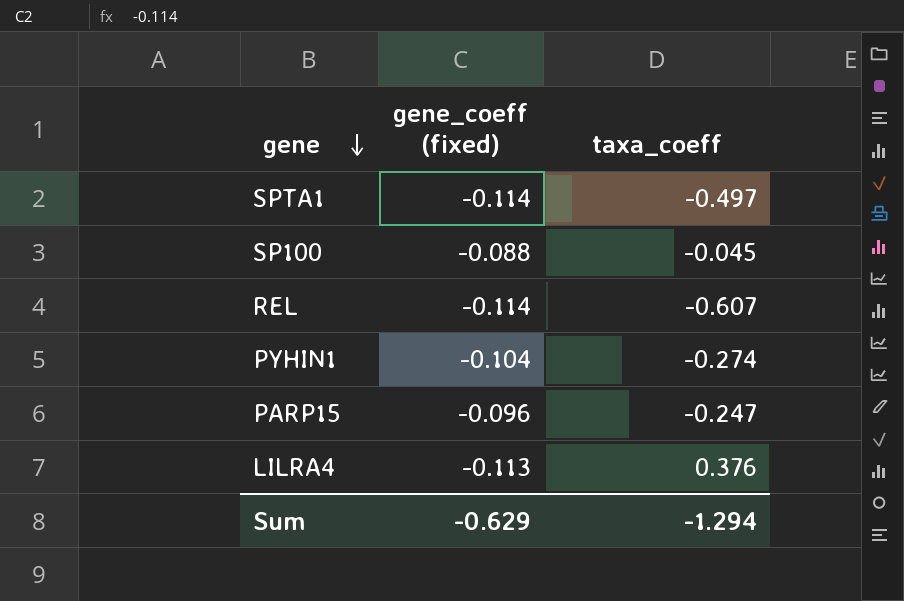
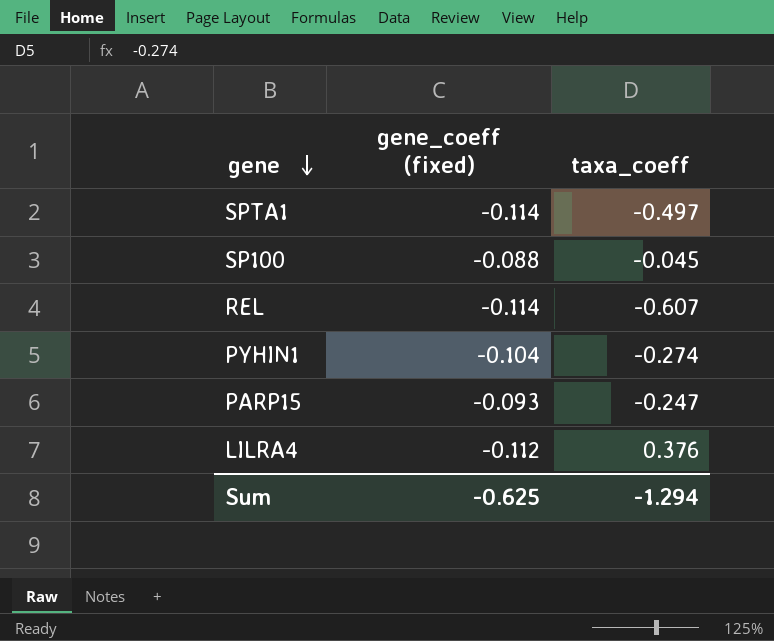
PARP15 | gene_coeff (fixed): -0.096 -> -0.093
LILRA4 | gene_coeff (fixed): -0.113 -> -0.112
Sum | gene_coeff (fixed): -0.629 -> -0.625

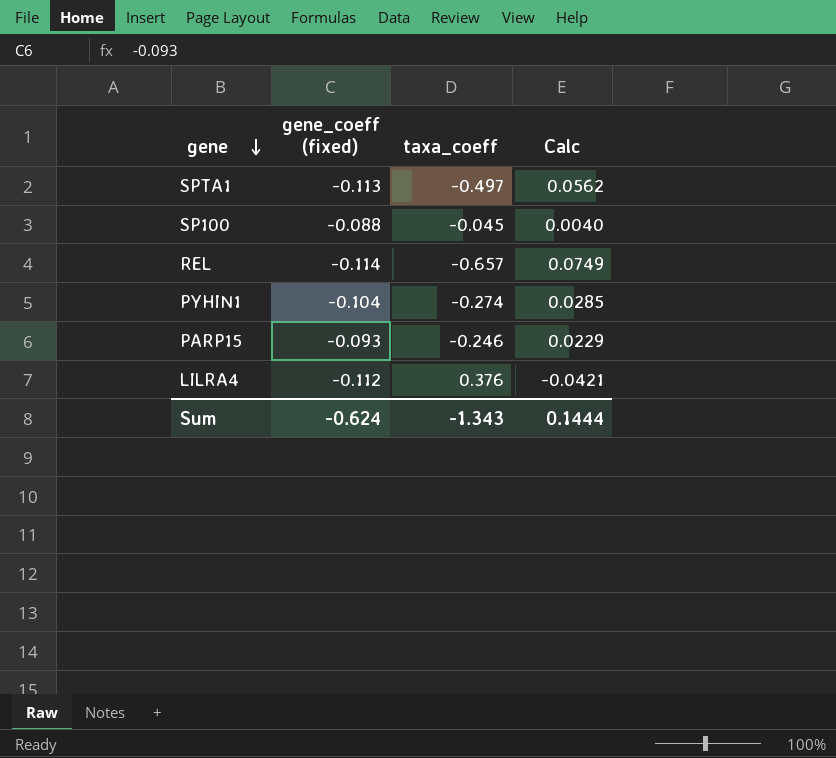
column Calc | formula: none -> [gene_coeff (fixed)] * [taxa_coeff]
SPTA1 | gene_coeff (fixed): -0.114 -> -0.113
REL | taxa_coeff: -0.607 -> -0.657
PARP15 | taxa_coeff: -0.247 -> -0.246
Sum | gene_coeff (fixed): -0.625 -> -0.624
Sum | taxa_coeff: -1.294 -> -1.343

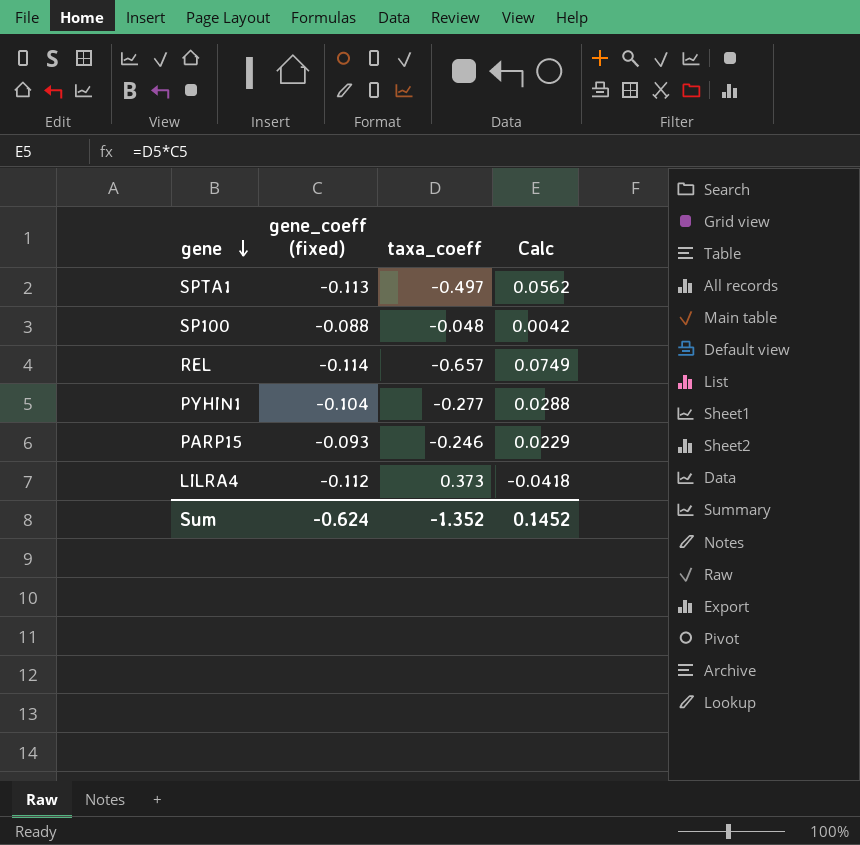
SP100 | taxa_coeff: -0.045 -> -0.048
SP100 | Calc: 0.0040 -> 0.0042
PYHIN1 | taxa_coeff: -0.274 -> -0.277
PYHIN1 | Calc: 0.0285 -> 0.0288
LILRA4 | taxa_coeff: 0.376 -> 0.373
LILRA4 | Calc: -0.0421 -> -0.0418
Sum | taxa_coeff: -1.343 -> -1.352
Sum | Calc: 0.1444 -> 0.1452

